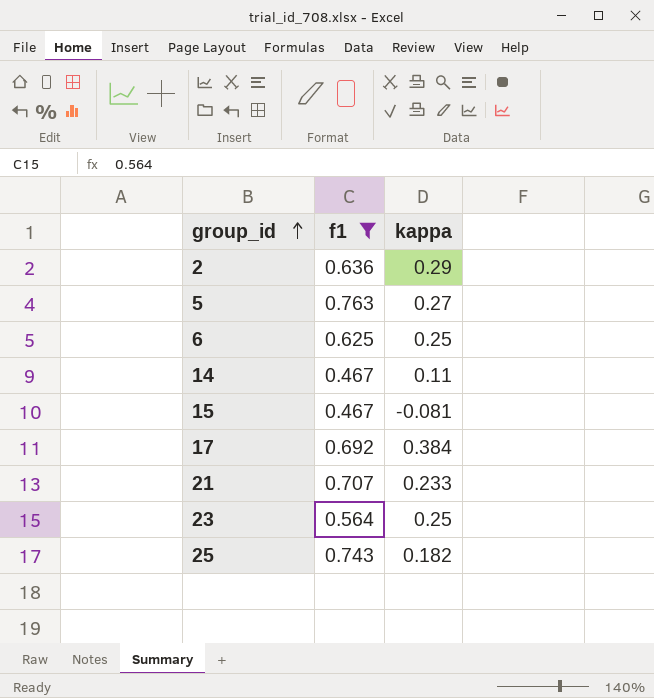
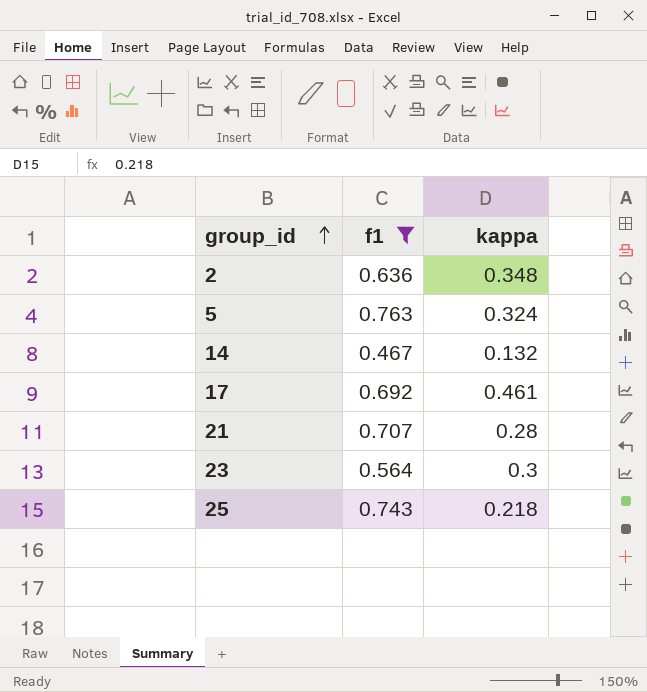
row 6: 0.625 | 0.25 -> none
row 15: 0.467 | -0.081 -> none
2 | kappa: 0.29 -> 0.348
5 | kappa: 0.27 -> 0.324
14 | kappa: 0.11 -> 0.132
17 | kappa: 0.384 -> 0.461
21 | kappa: 0.233 -> 0.28
23 | kappa: 0.25 -> 0.3
25 | kappa: 0.182 -> 0.218

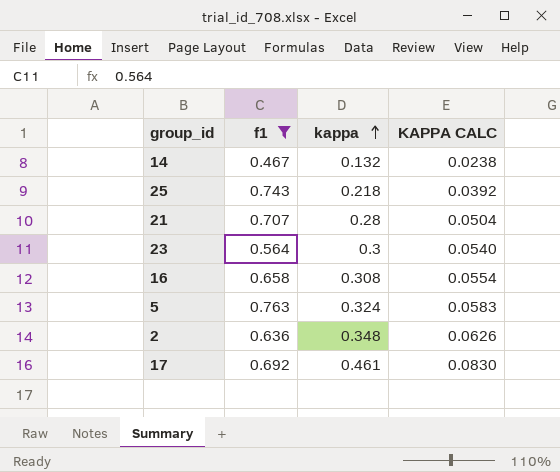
row order: group_id ascending -> kappa ascending
column KAPPA CALC | formula: none -> [kappa] * 0.18
row 16: none -> 0.658 | 0.308 | 0.0554

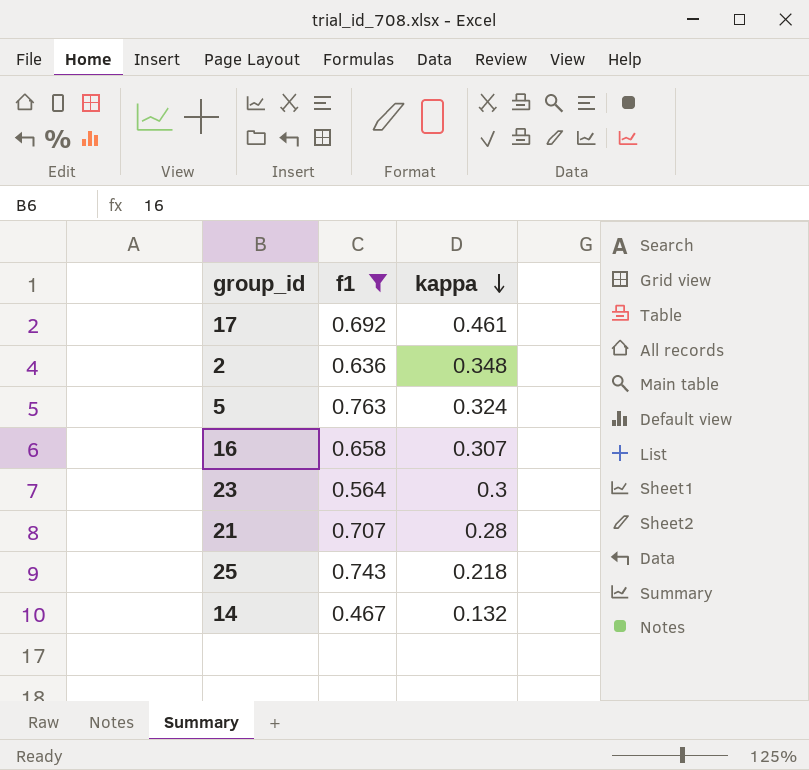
row order: kappa ascending -> kappa descending
column KAPPA CALC | formula: [kappa] * 0.18 -> none
16 | kappa: 0.308 -> 0.307

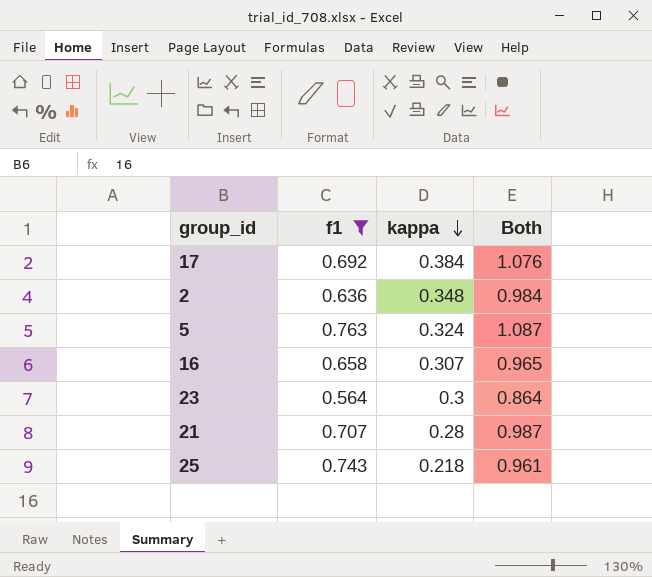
column Both | formula: none -> [f1] + [kappa]
row 14: 0.467 | 0.132 -> none
17 | kappa: 0.461 -> 0.384

